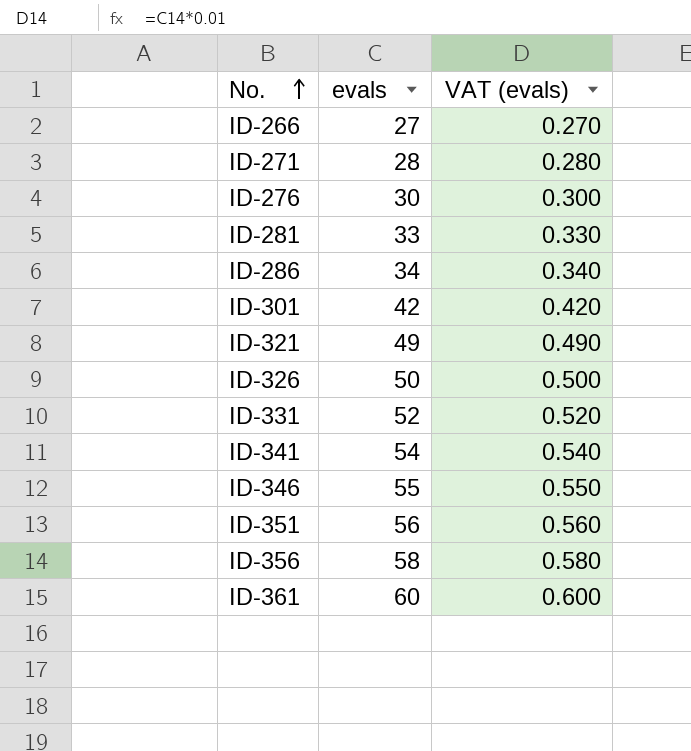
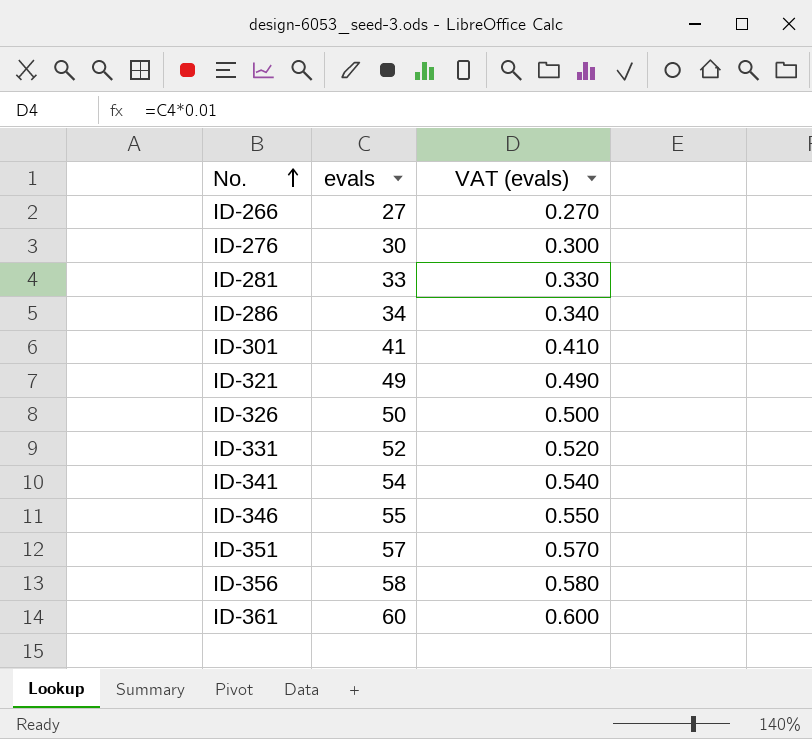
row ID-271: 28 | 0.280 -> none
ID-301 | evals: 42 -> 41
ID-301 | VAT (evals): 0.420 -> 0.410
ID-351 | evals: 56 -> 57
ID-351 | VAT (evals): 0.560 -> 0.570

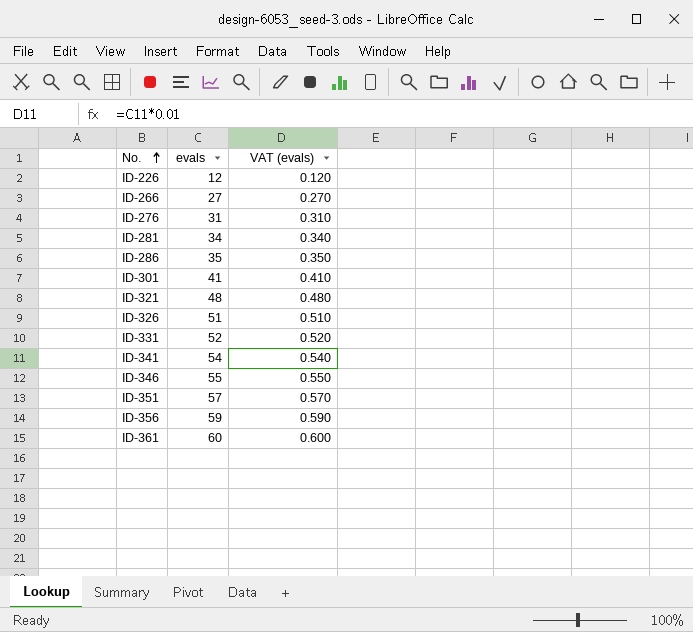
row ID-226: none -> 12 | 0.120
ID-276 | evals: 30 -> 31
ID-276 | VAT (evals): 0.300 -> 0.310
ID-281 | evals: 33 -> 34
ID-281 | VAT (evals): 0.330 -> 0.340
ID-286 | evals: 34 -> 35
ID-286 | VAT (evals): 0.340 -> 0.350
ID-321 | evals: 49 -> 48
ID-321 | VAT (evals): 0.490 -> 0.480
ID-326 | evals: 50 -> 51
ID-326 | VAT (evals): 0.500 -> 0.510
ID-356 | evals: 58 -> 59
ID-356 | VAT (evals): 0.580 -> 0.590

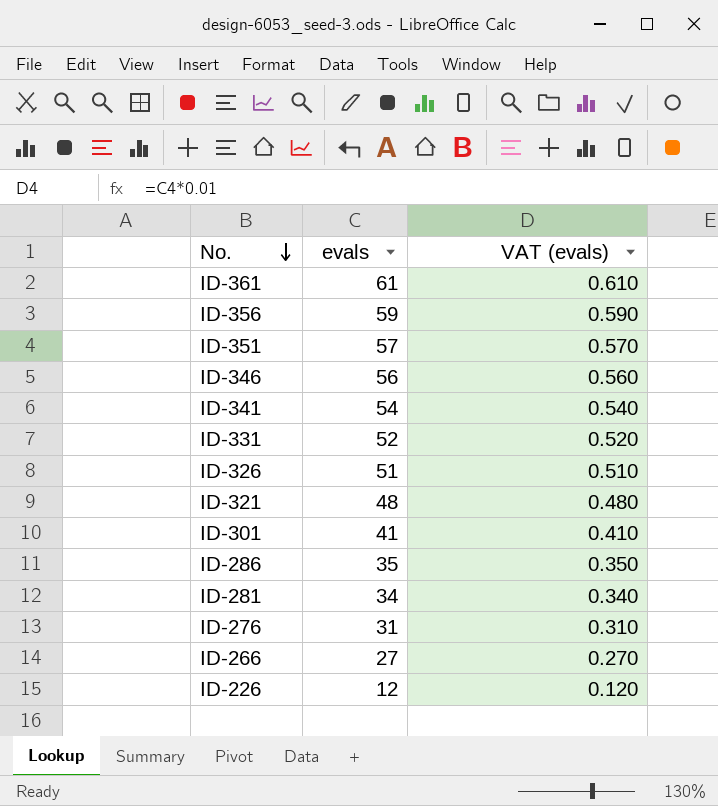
row order: No. ascending -> No. descending
ID-361 | evals: 60 -> 61
ID-361 | VAT (evals): 0.600 -> 0.610
ID-346 | evals: 55 -> 56
ID-346 | VAT (evals): 0.550 -> 0.560

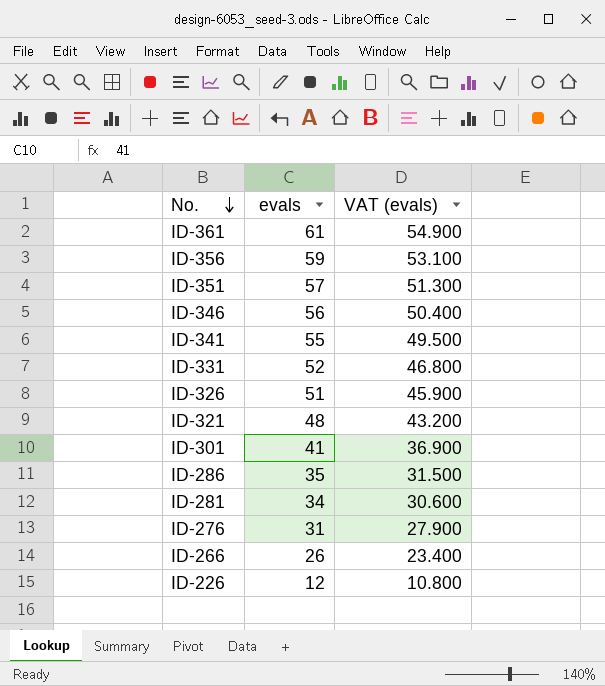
column VAT (evals) | formula: [evals] * 0.01 -> [evals] * 0.9
ID-341 | evals: 54 -> 55
ID-266 | evals: 27 -> 26

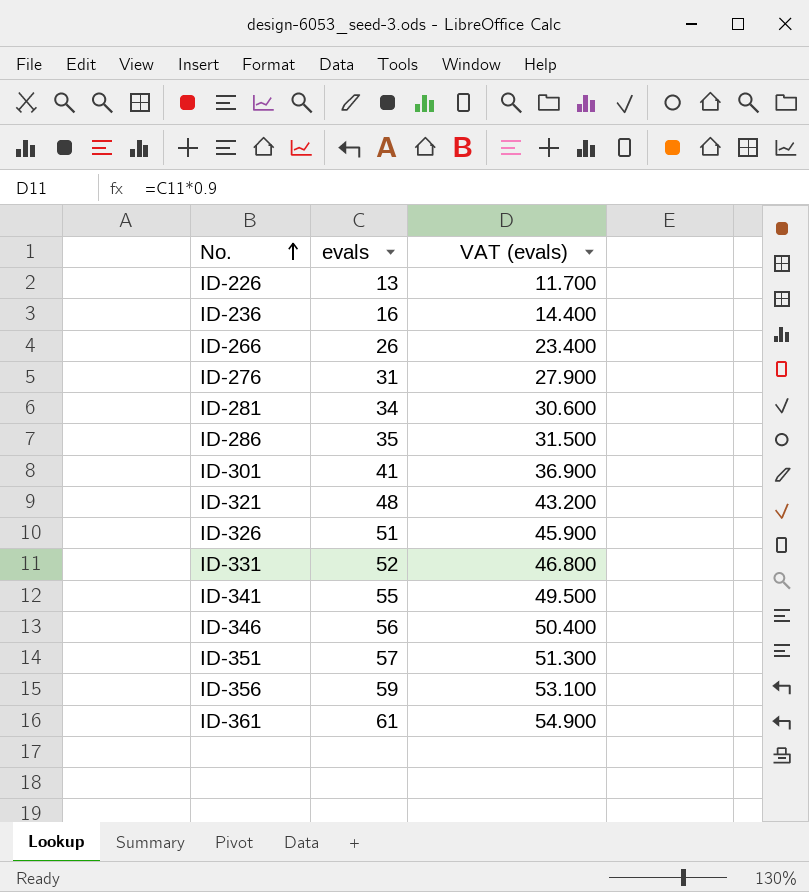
row order: No. descending -> No. ascending
ID-226 | evals: 12 -> 13
ID-226 | VAT (evals): 10.800 -> 11.700
row ID-236: none -> 16 | 14.400

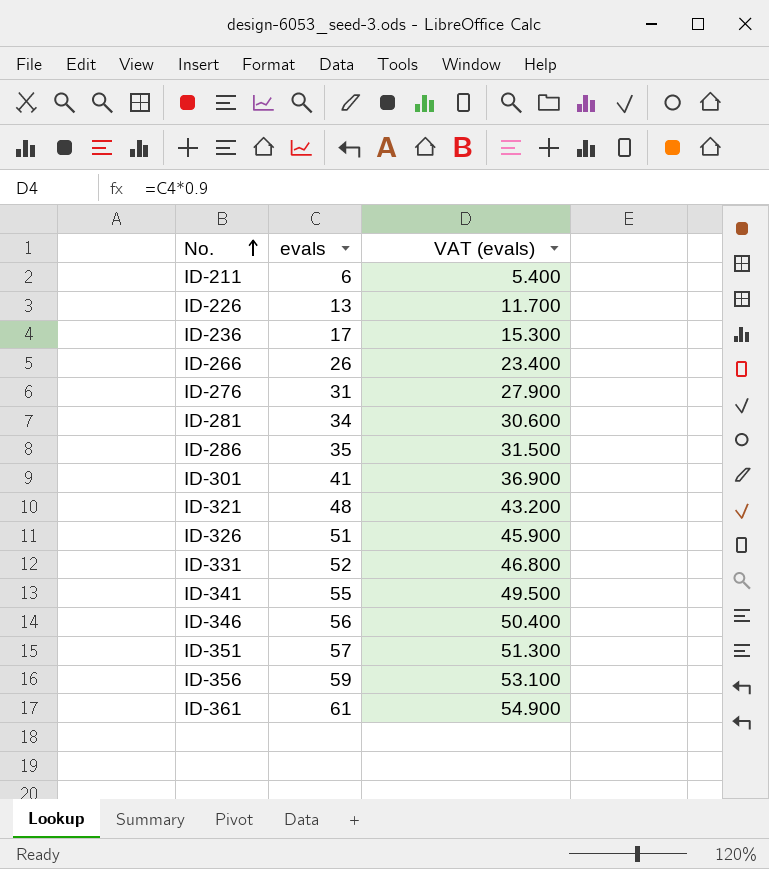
row ID-211: none -> 6 | 5.400
ID-236 | evals: 16 -> 17
ID-236 | VAT (evals): 14.400 -> 15.300

